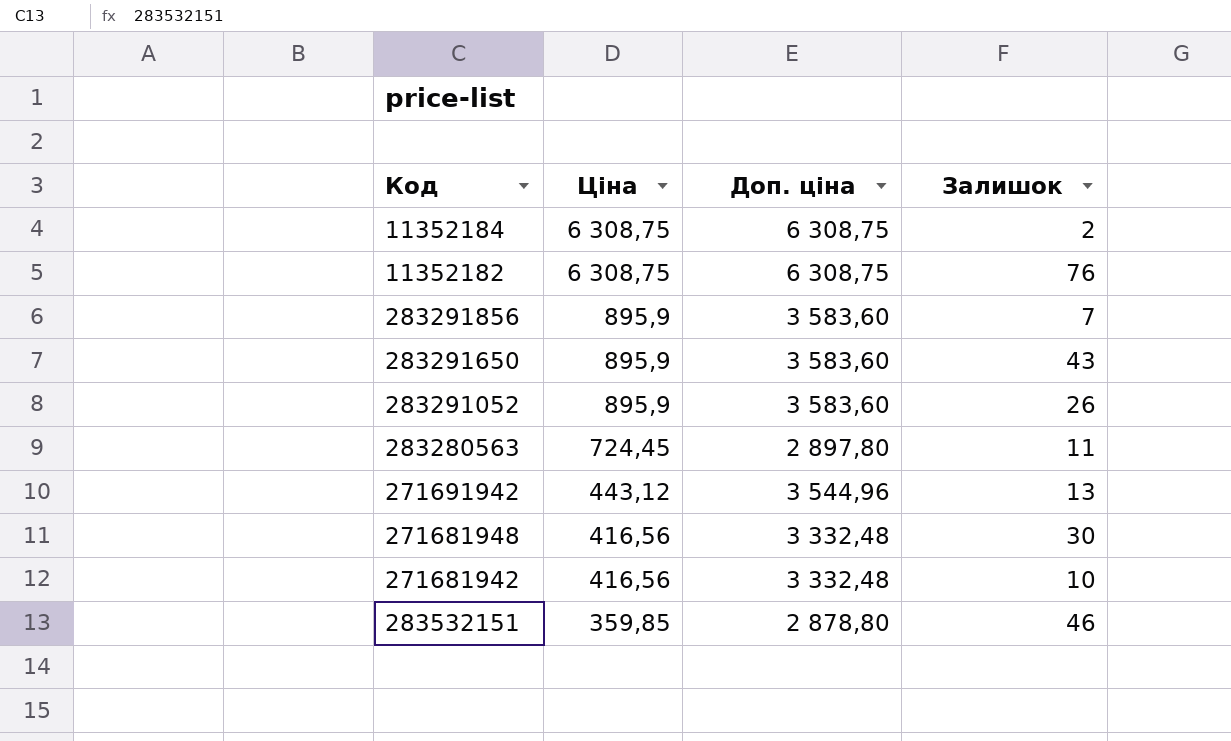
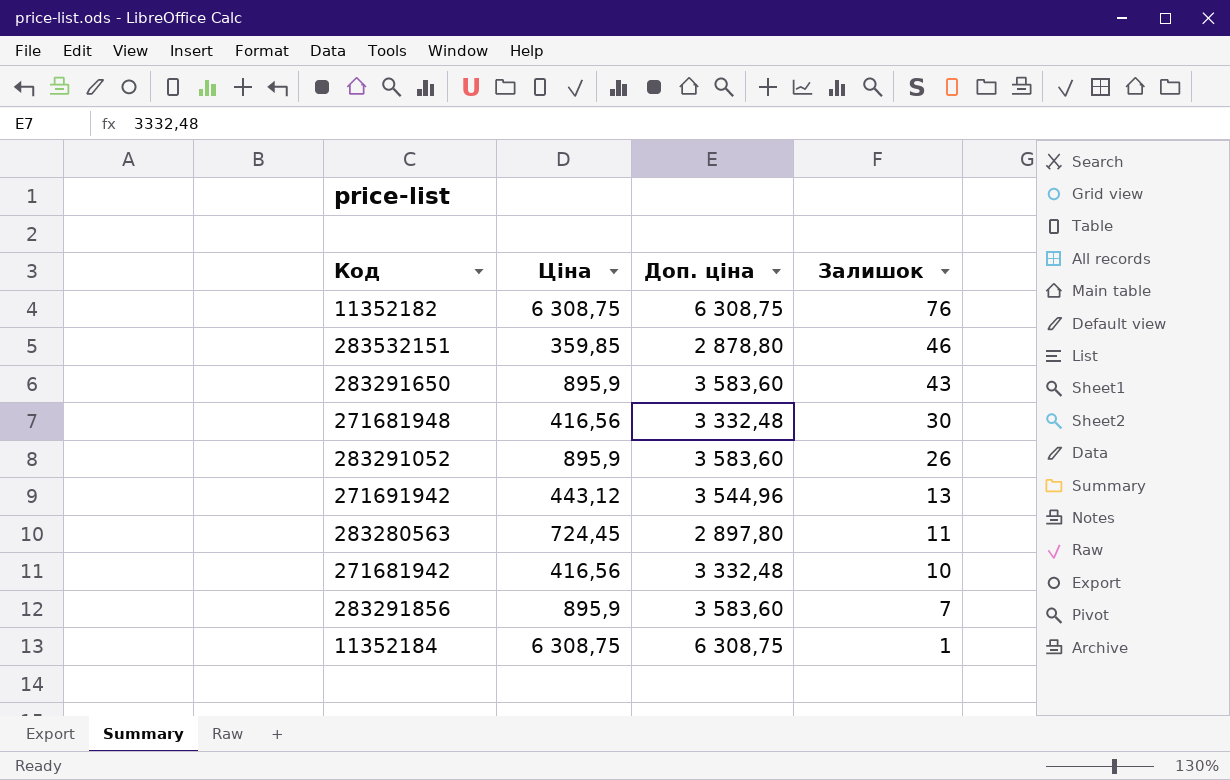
row order: Ціна descending -> Залишок descending
11352184 | Залишок: 2 -> 1

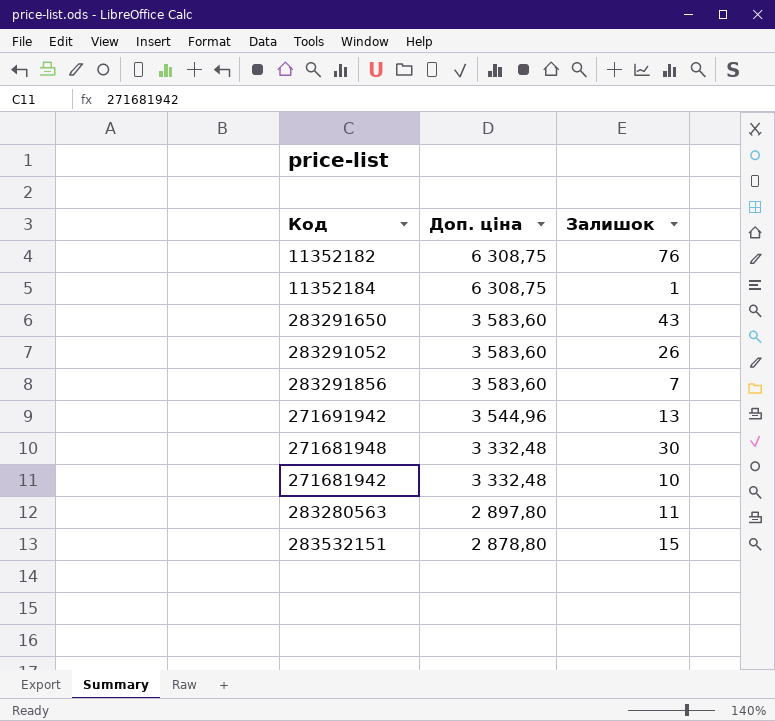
row order: Залишок descending -> Доп. ціна descending
column Ціна | position: 2 -> none
283532151 | Залишок: 46 -> 15

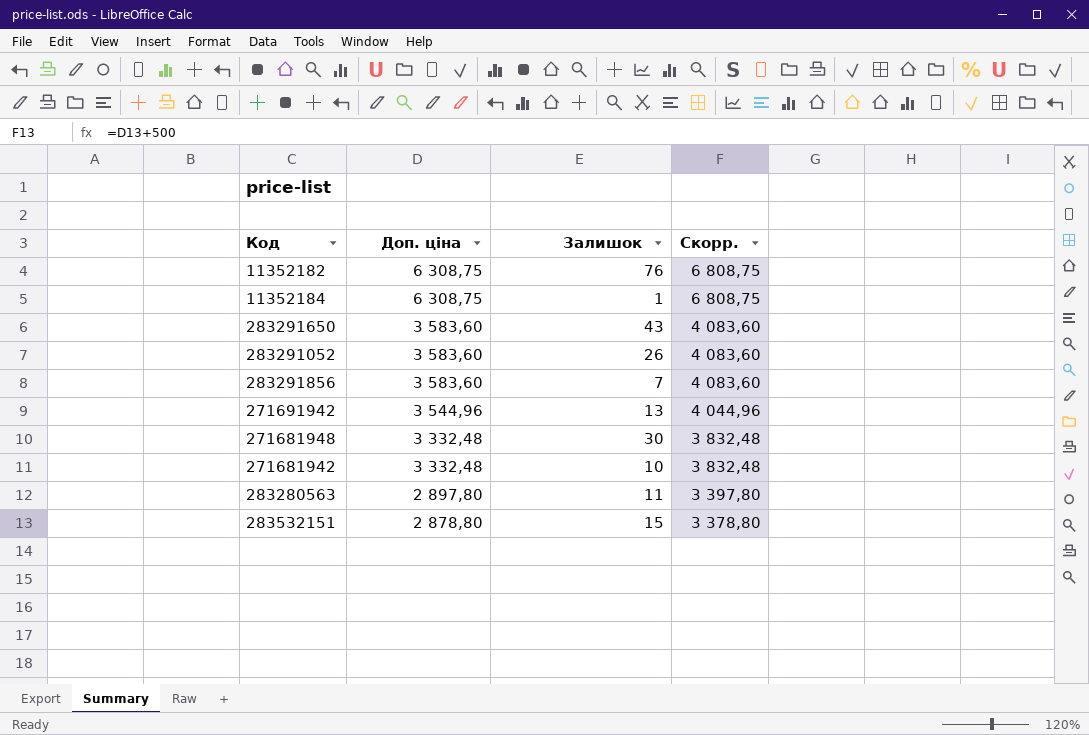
column Скорр. | formula: none -> [Доп. ціна] + 500

